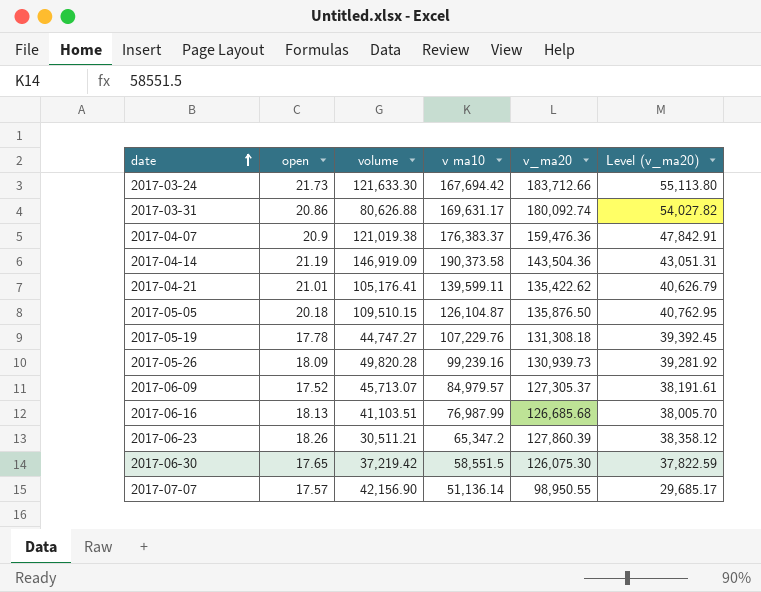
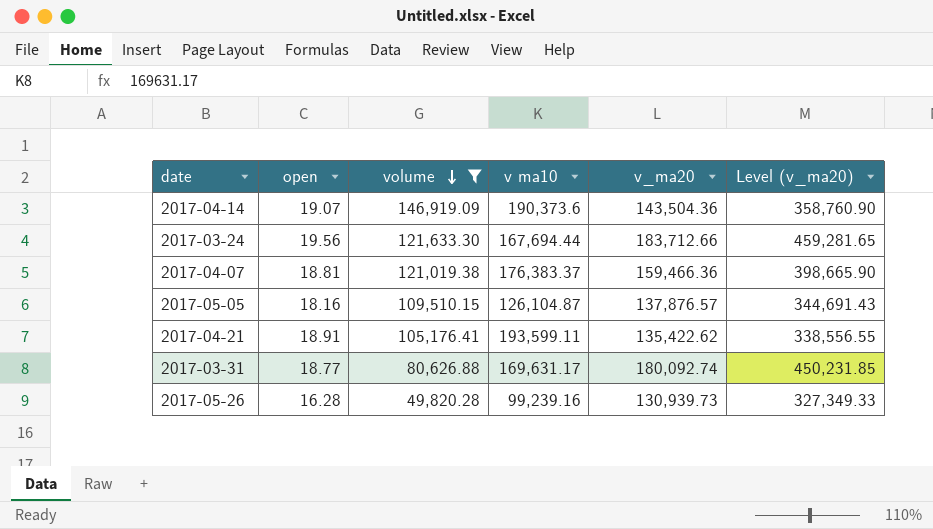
filter: none -> volume >= 49,820.28
row order: date ascending -> volume descending
column Level (v_ma20) | formula: [v_ma20] * 0.3 -> [v_ma20] * 2.5
2017-04-14 | open: 21.19 -> 19.07
2017-04-14 | v ma10: 190,373.58 -> 190,373.6
2017-03-24 | open: 21.73 -> 19.56
2017-03-24 | v ma10: 167,694.42 -> 167,694.44
2017-04-07 | open: 20.9 -> 18.81
2017-04-07 | v_ma20: 159,476.36 -> 159,466.36
2017-05-05 | open: 20.18 -> 18.16
2017-05-05 | v_ma20: 135,876.50 -> 137,876.57
2017-04-21 | open: 21.01 -> 18.91
2017-04-21 | v ma10: 139,599.11 -> 193,599.11
2017-03-31 | open: 20.86 -> 18.77
2017-05-26 | open: 18.09 -> 16.28

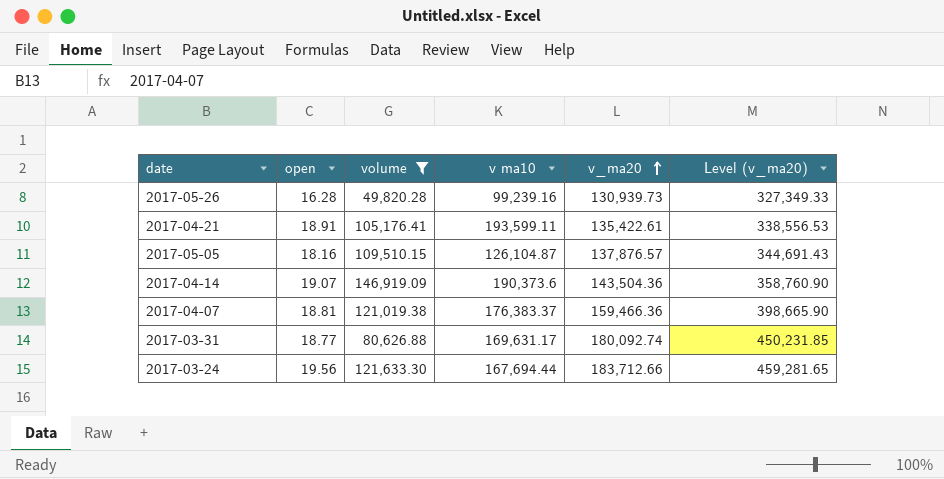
row order: volume descending -> v_ma20 ascending
2017-04-21 | v_ma20: 135,422.62 -> 135,422.61
2017-04-21 | Level (v_ma20): 338,556.55 -> 338,556.53

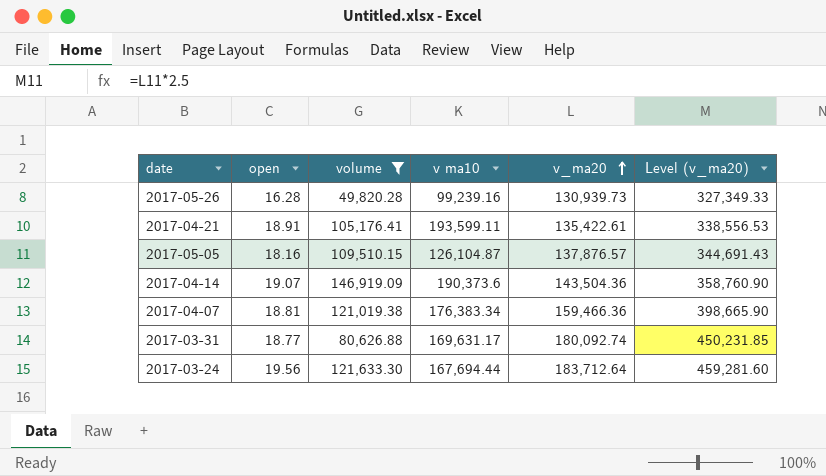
2017-04-07 | v ma10: 176,383.37 -> 176,383.34
2017-03-24 | v_ma20: 183,712.66 -> 183,712.64
2017-03-24 | Level (v_ma20): 459,281.65 -> 459,281.60

